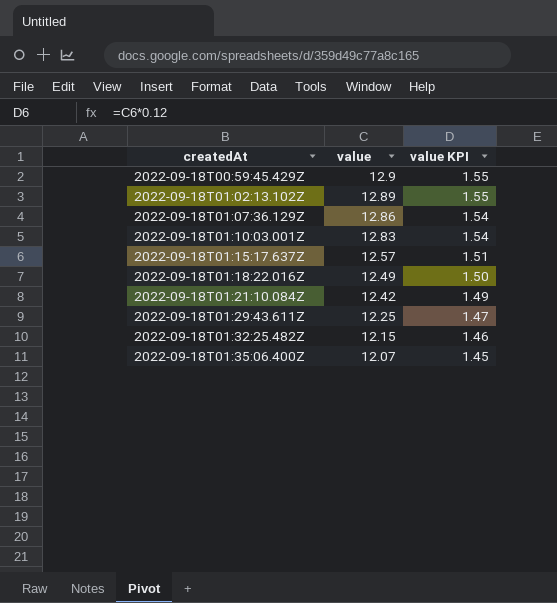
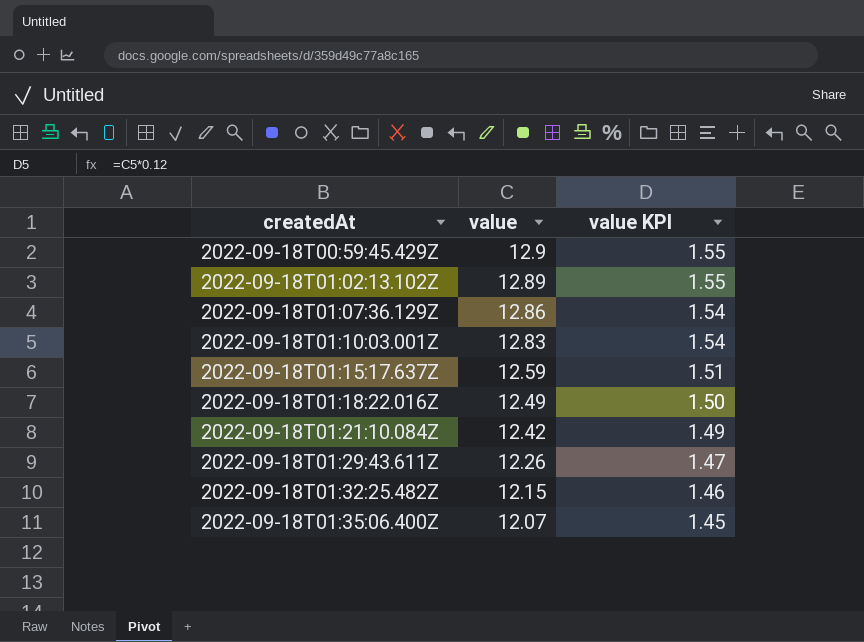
2022-09-18T01:15:17.637Z | value: 12.57 -> 12.59
2022-09-18T01:29:43.611Z | value: 12.25 -> 12.26

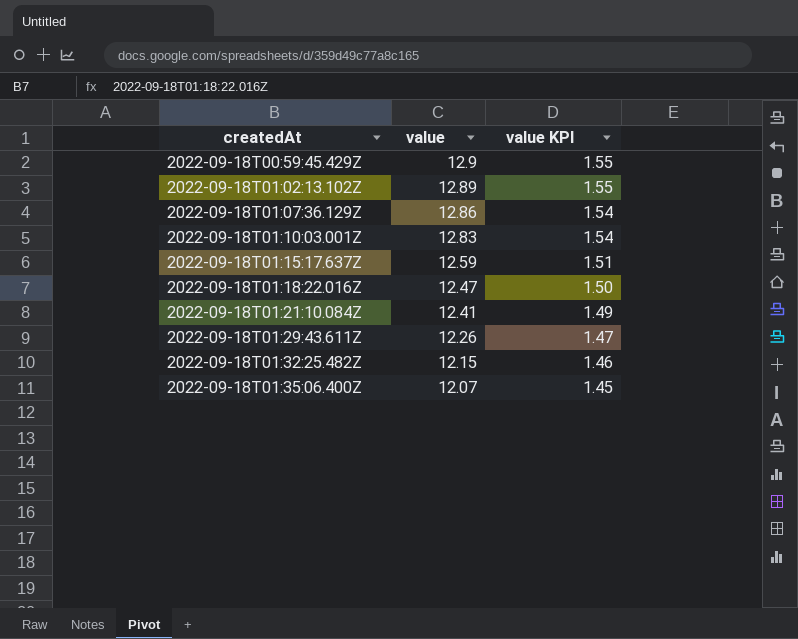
2022-09-18T01:18:22.016Z | value: 12.49 -> 12.47
2022-09-18T01:21:10.084Z | value: 12.42 -> 12.41

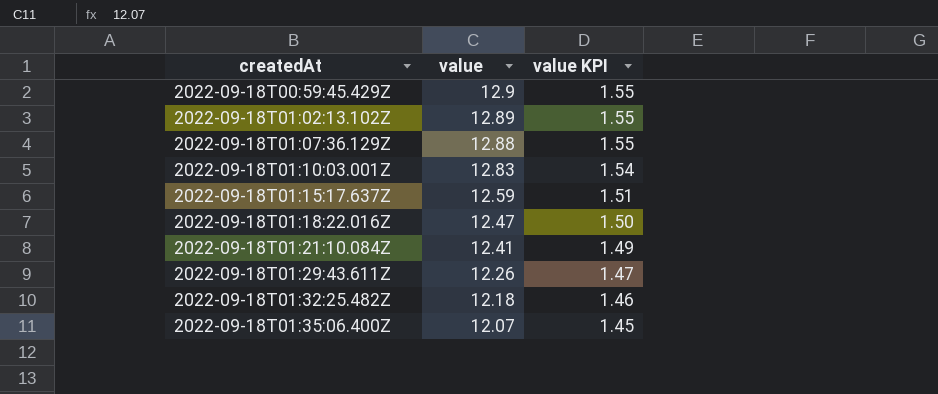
2022-09-18T01:07:36.129Z | value: 12.86 -> 12.88
2022-09-18T01:07:36.129Z | value KPI: 1.54 -> 1.55
2022-09-18T01:32:25.482Z | value: 12.15 -> 12.18

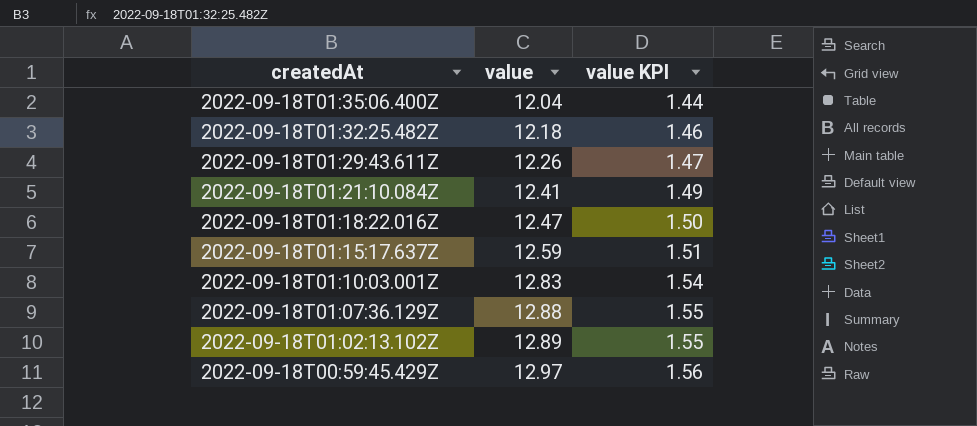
row order: createdAt ascending -> createdAt descending
2022-09-18T01:35:06.400Z | value: 12.07 -> 12.04
2022-09-18T01:35:06.400Z | value KPI: 1.45 -> 1.44
2022-09-18T00:59:45.429Z | value: 12.9 -> 12.97
2022-09-18T00:59:45.429Z | value KPI: 1.55 -> 1.56

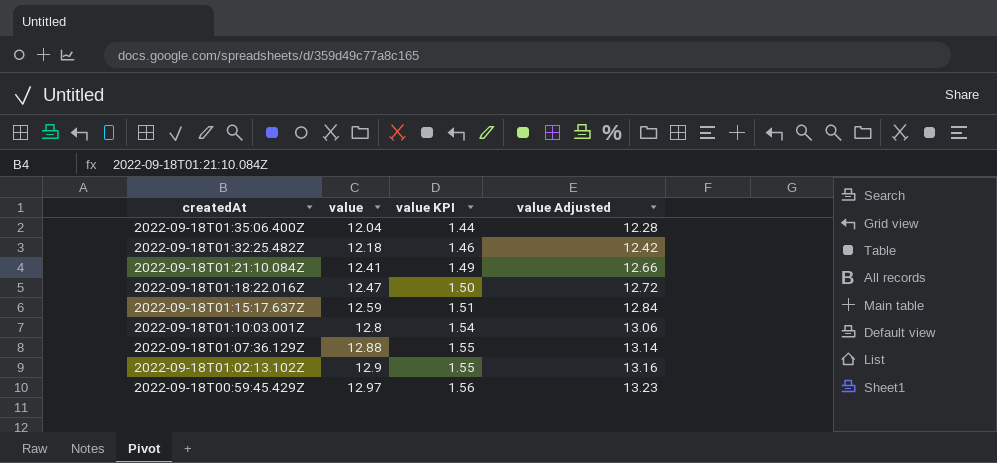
column value Adjusted | formula: none -> [value] * 1.02
row 2022-09-18T01:29:43.611Z: 12.26 | 1.47 -> none
2022-09-18T01:10:03.001Z | value: 12.83 -> 12.8
2022-09-18T01:02:13.102Z | value: 12.89 -> 12.9

